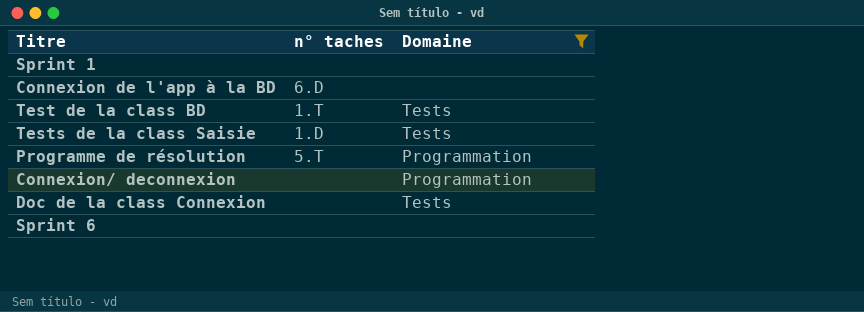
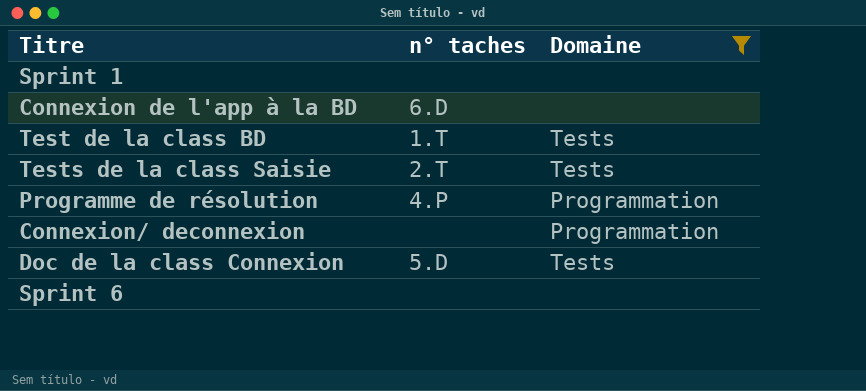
Tests de la class Saisie | n° taches: 1.D -> 2.T
Programme de résolution | n° taches: 5.T -> 4.P
Doc de la class Connexion | n° taches: none -> 5.D

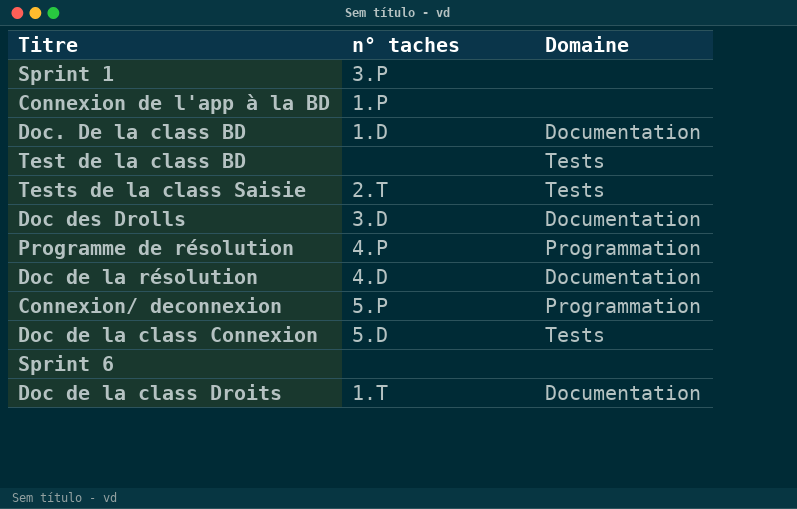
filter: Domaine != Documentation -> none
Sprint 1 | n° taches: none -> 3.P
Connexion de l'app à la BD | n° taches: 6.D -> 1.P
Test de la class BD | n° taches: 1.T -> none
Connexion/ deconnexion | n° taches: none -> 5.P

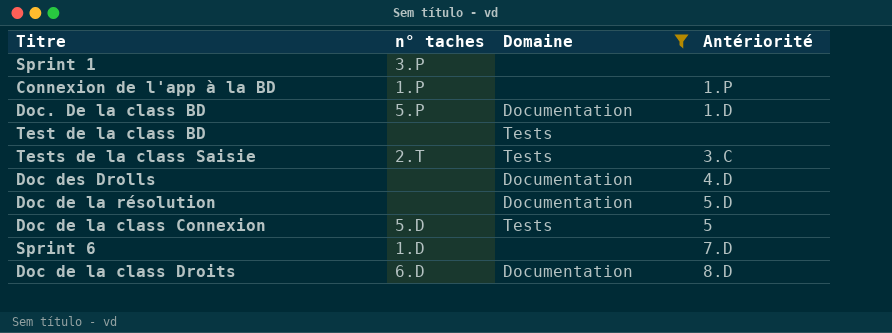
filter: none -> Domaine != Programmation
column Antériorité | position: none -> 4
Doc. De la class BD | n° taches: 1.D -> 5.P
Doc des Drolls | n° taches: 3.D -> none
Doc de la résolution | n° taches: 4.D -> none
Sprint 6 | n° taches: none -> 1.D
Doc de la class Droits | n° taches: 1.T -> 6.D

